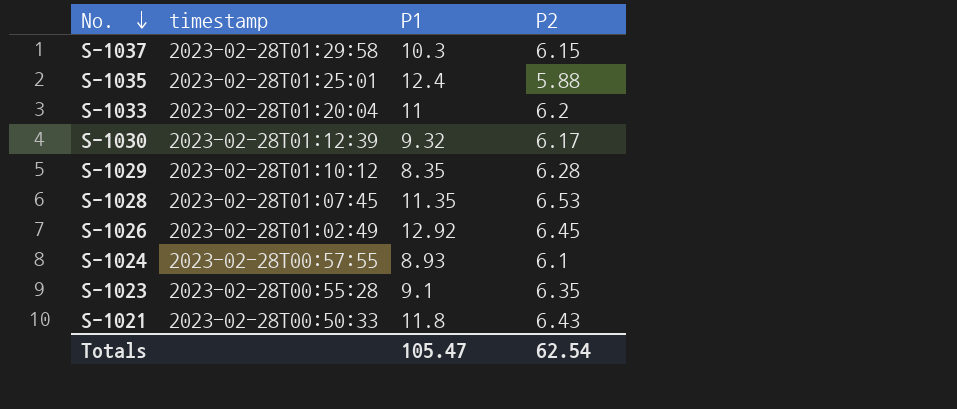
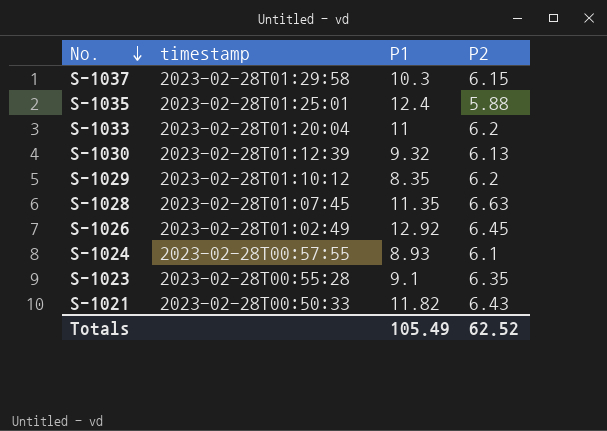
S-1030 | P2: 6.17 -> 6.13
S-1029 | P2: 6.28 -> 6.2
S-1028 | P2: 6.53 -> 6.63
S-1021 | P1: 11.8 -> 11.82
Totals | P1: 105.47 -> 105.49
Totals | P2: 62.54 -> 62.52

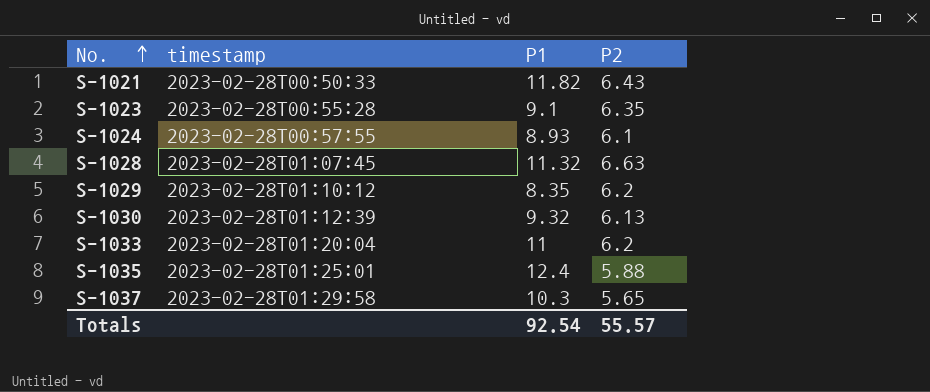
row order: No. descending -> No. ascending
row S-1026: 2023-02-28T01:02:49 | 12.92 | 6.45 -> none
S-1028 | P1: 11.35 -> 11.32
S-1037 | P2: 6.15 -> 5.65
Totals | P1: 105.49 -> 92.54
Totals | P2: 62.52 -> 55.57

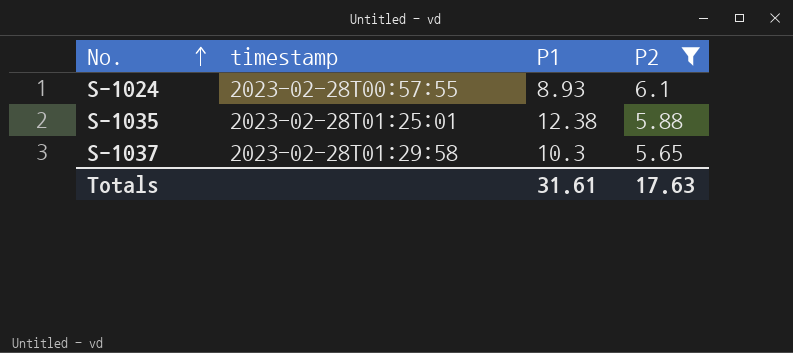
filter: none -> P2 <= 6.1
S-1035 | P1: 12.4 -> 12.38
Totals | P1: 92.54 -> 31.61
Totals | P2: 55.57 -> 17.63

